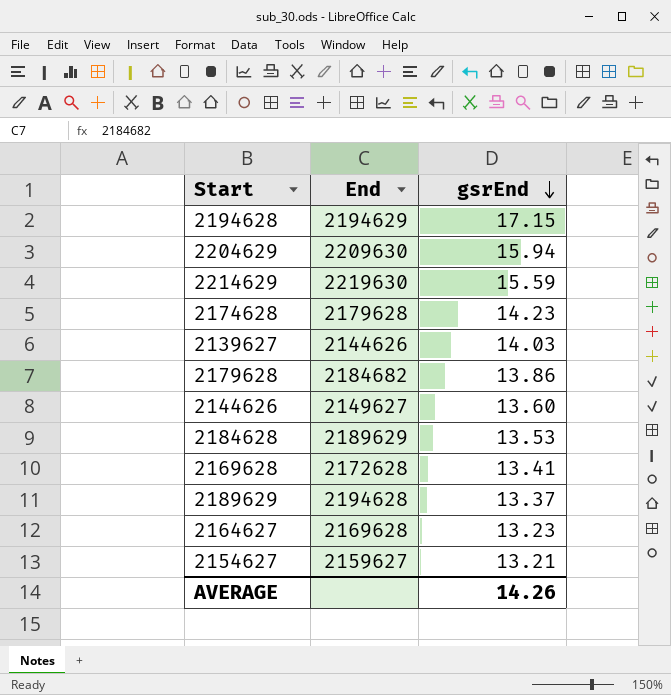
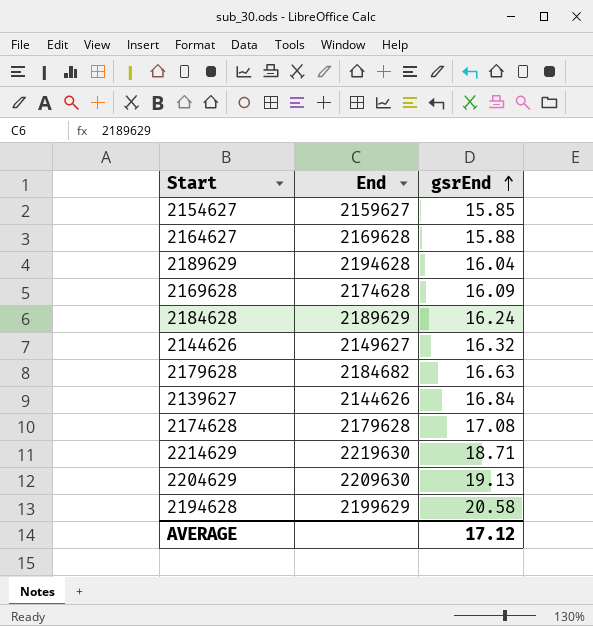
row order: gsrEnd descending -> gsrEnd ascending
2154627 | gsrEnd: 13.21 -> 15.85
2164627 | gsrEnd: 13.23 -> 15.88
2189629 | gsrEnd: 13.37 -> 16.04
2169628 | End: 2172628 -> 2174628
2169628 | gsrEnd: 13.41 -> 16.09
2184628 | gsrEnd: 13.53 -> 16.24
2144626 | gsrEnd: 13.60 -> 16.32
2179628 | gsrEnd: 13.86 -> 16.63
2139627 | gsrEnd: 14.03 -> 16.84
2174628 | gsrEnd: 14.23 -> 17.08
2214629 | gsrEnd: 15.59 -> 18.71
2204629 | gsrEnd: 15.94 -> 19.13
2194628 | End: 2194629 -> 2199629
2194628 | gsrEnd: 17.15 -> 20.58
AVERAGE | gsrEnd: 14.26 -> 17.12

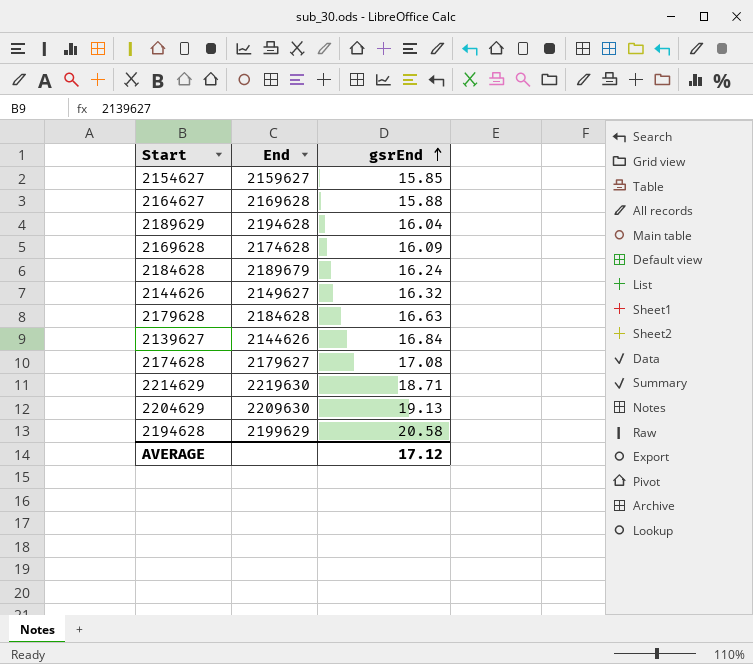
2184628 | End: 2189629 -> 2189679
2179628 | End: 2184682 -> 2184628
2174628 | End: 2179628 -> 2179627

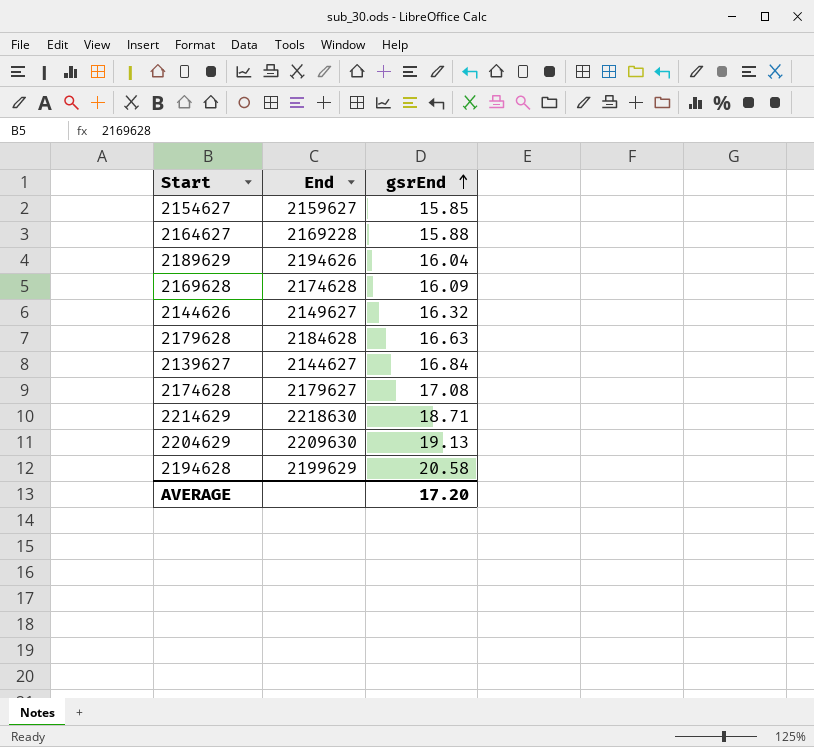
row 2184628: 2189679 | 16.24 -> none
2164627 | End: 2169628 -> 2169228
2189629 | End: 2194628 -> 2194626
2139627 | End: 2144626 -> 2144627
2214629 | End: 2219630 -> 2218630
AVERAGE | gsrEnd: 17.12 -> 17.20

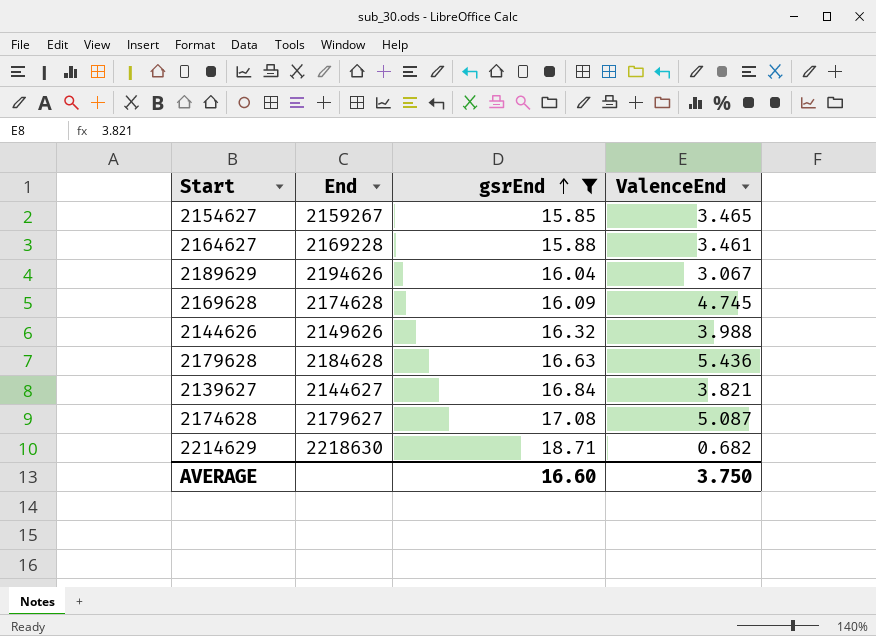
filter: none -> gsrEnd <= 18.71
column ValenceEnd | position: none -> 4
2154627 | End: 2159627 -> 2159267
2144626 | End: 2149627 -> 2149626
AVERAGE | gsrEnd: 17.20 -> 16.60

